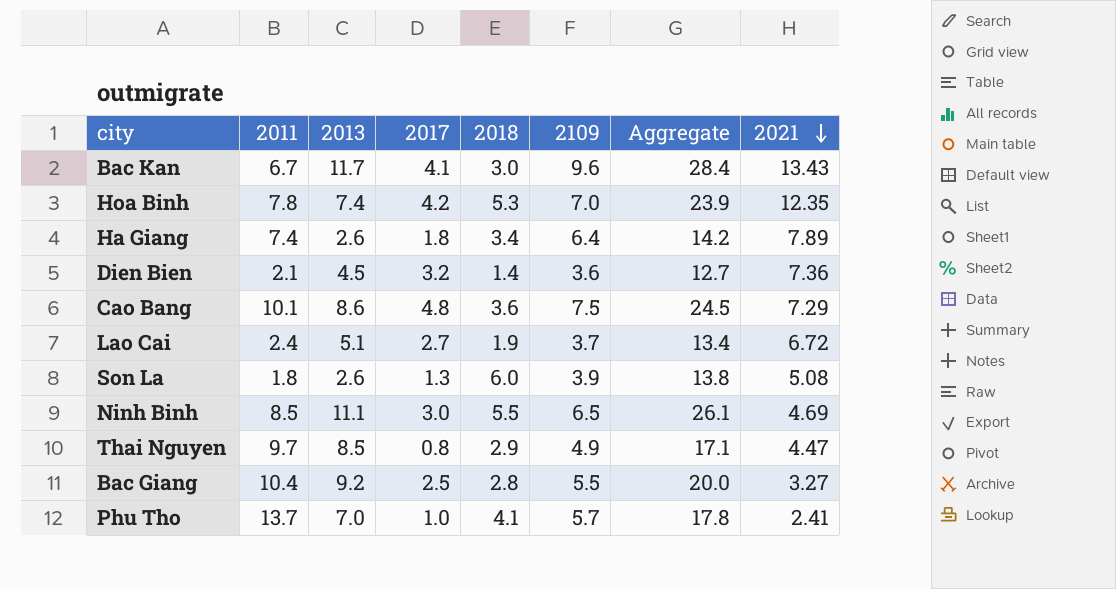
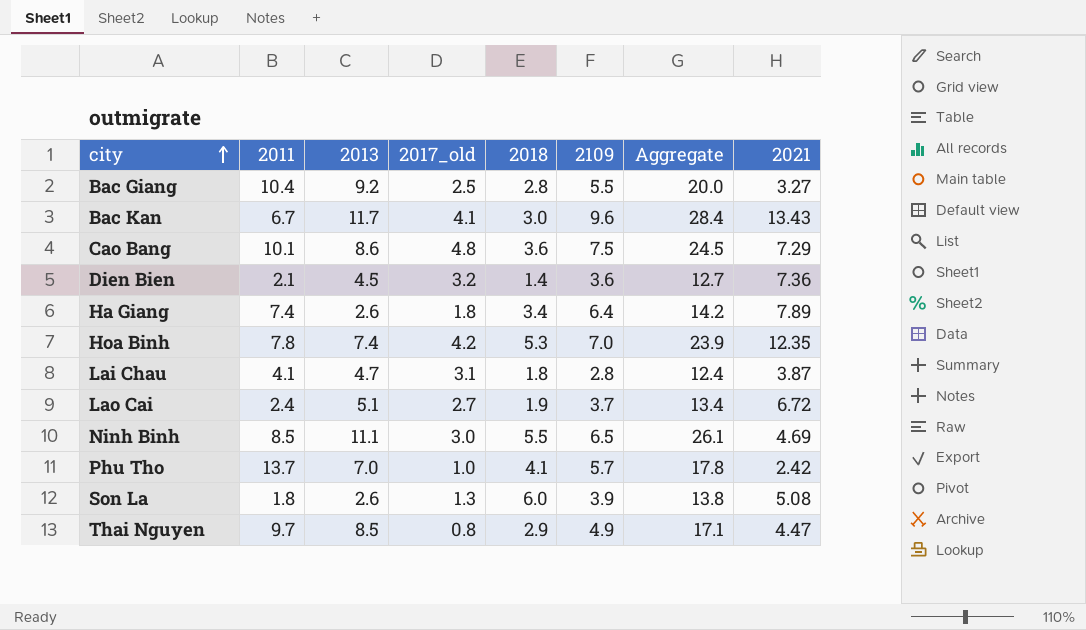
row order: 2021 descending -> city ascending
column name: 2017 -> 2017_old
row Lai Chau: none -> 4.1 | 4.7 | 3.1 | 1.8 | 2.8 | 12.4 | 3.87
Phu Tho | 2021: 2.41 -> 2.42

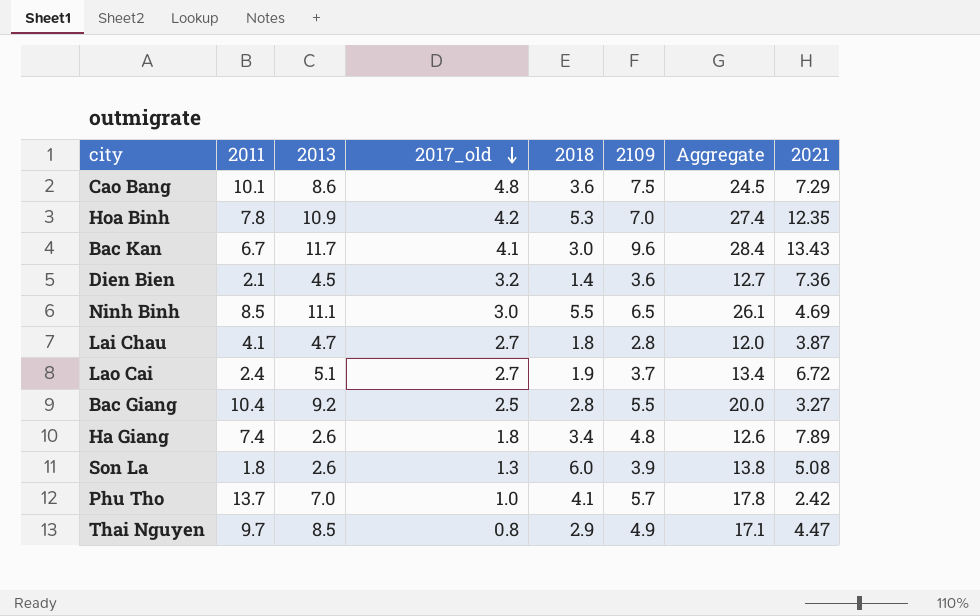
row order: city ascending -> 2017_old descending
Hoa Binh | 2013: 7.4 -> 10.9
Hoa Binh | Aggregate: 23.9 -> 27.4
Lai Chau | 2017_old: 3.1 -> 2.7
Lai Chau | Aggregate: 12.4 -> 12.0
Ha Giang | 2109: 6.4 -> 4.8
Ha Giang | Aggregate: 14.2 -> 12.6

